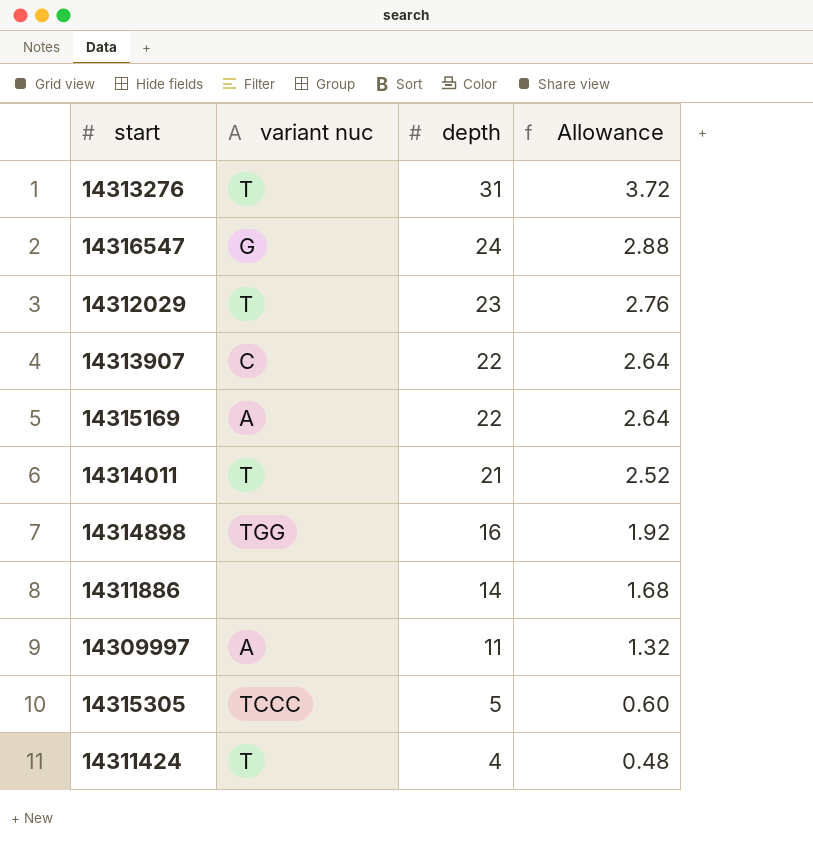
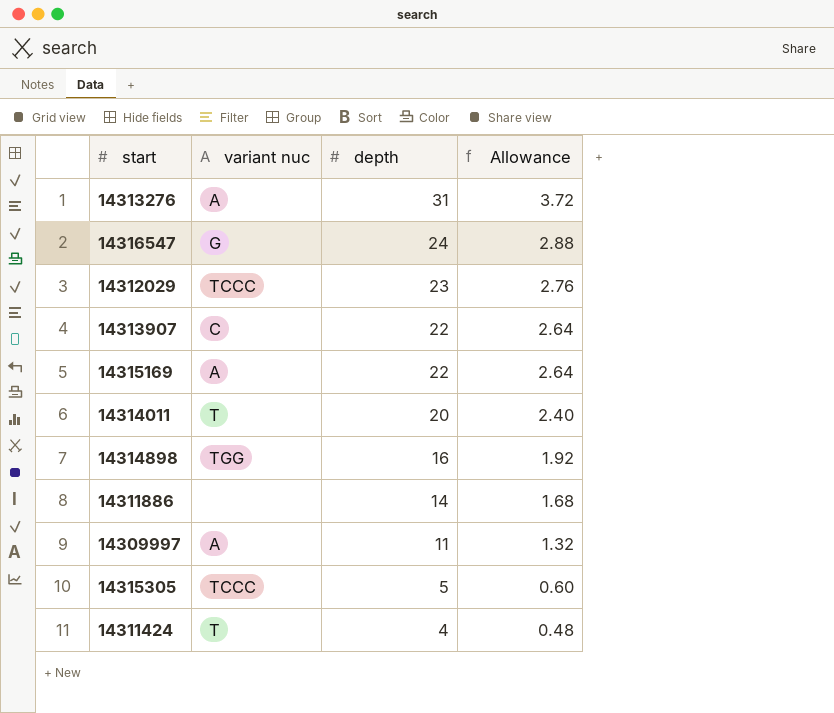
14313276 | variant nuc: T -> A
14312029 | variant nuc: T -> TCCC
14314011 | depth: 21 -> 20
14314011 | Allowance: 2.52 -> 2.40

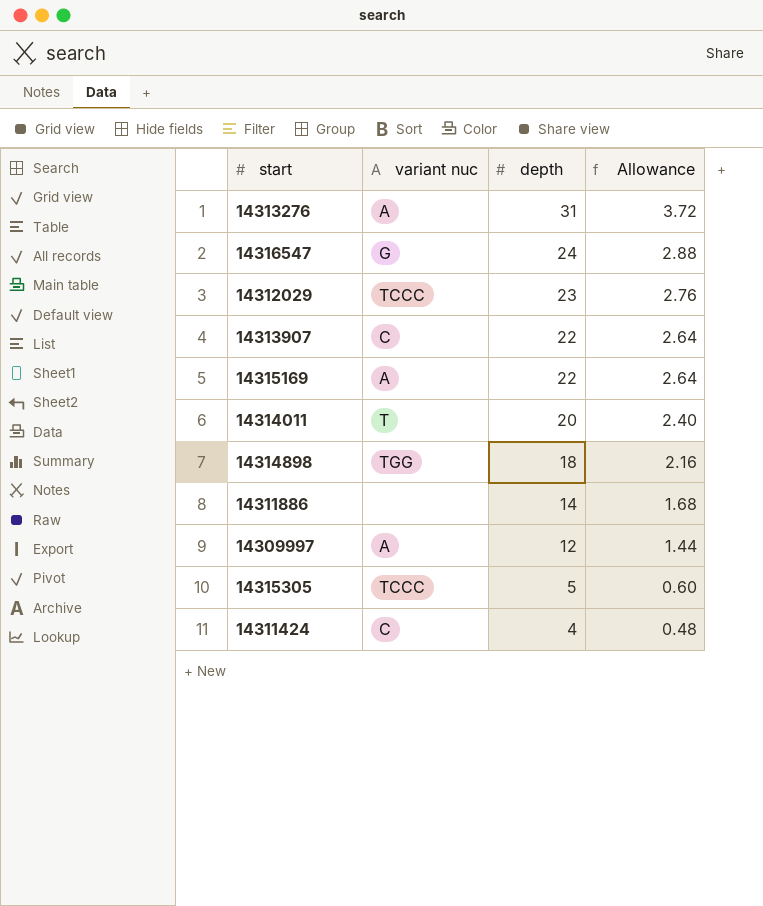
14314898 | depth: 16 -> 18
14314898 | Allowance: 1.92 -> 2.16
14309997 | depth: 11 -> 12
14309997 | Allowance: 1.32 -> 1.44
14311424 | variant nuc: T -> C

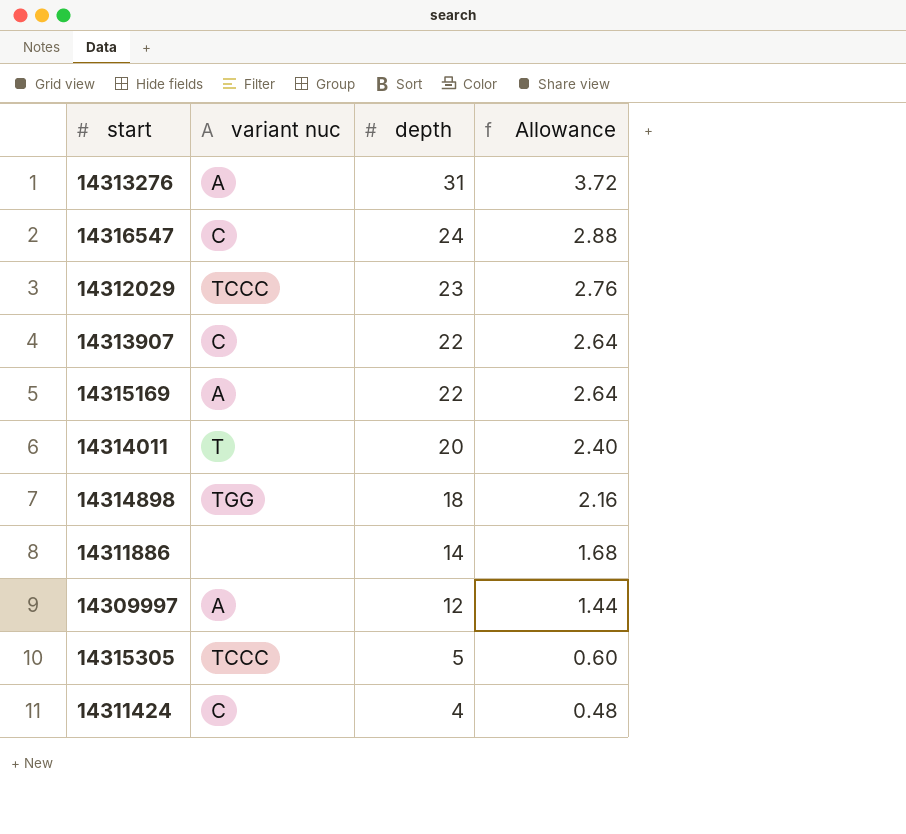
14316547 | variant nuc: G -> C

